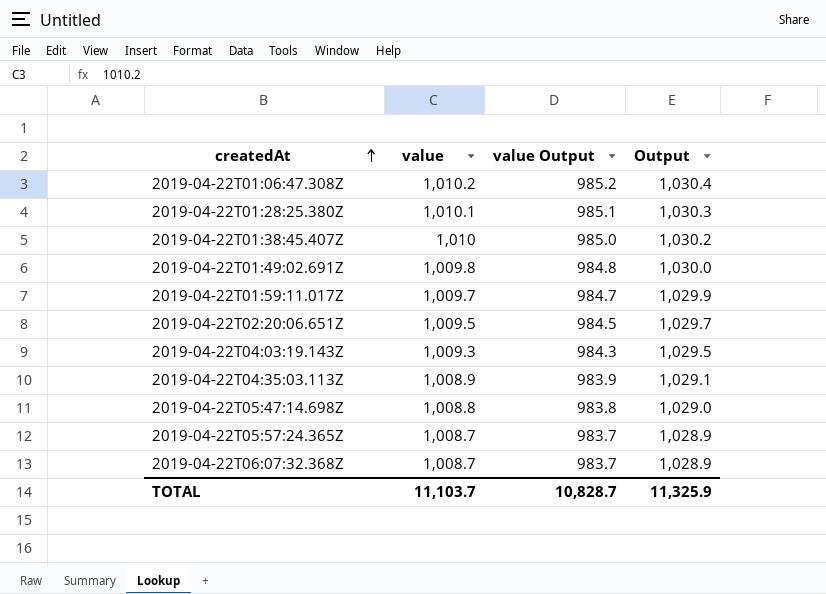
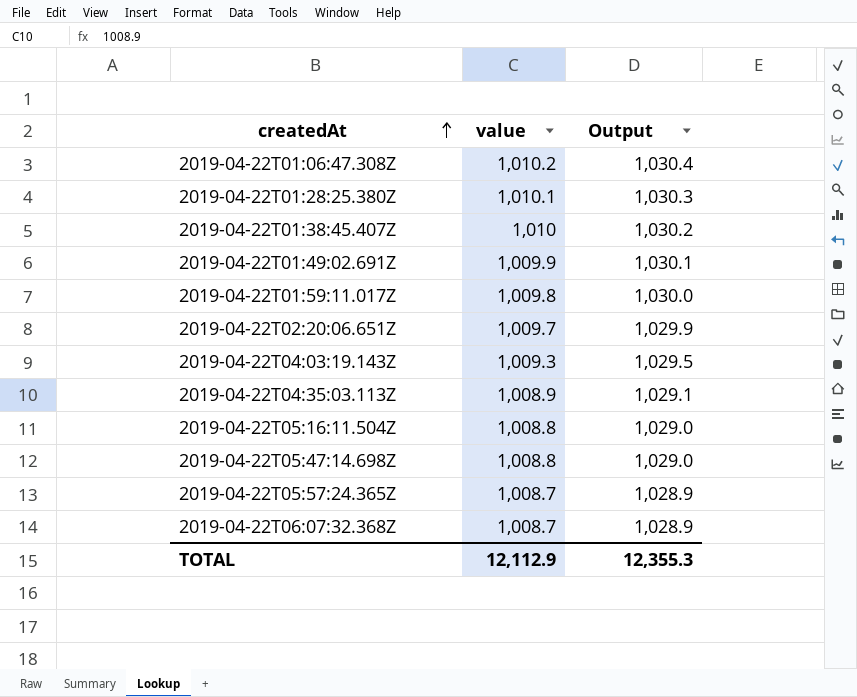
column value Output | formula: [value] - 25 -> none
2019-04-22T01:49:02.691Z | value: 1,009.8 -> 1,009.9
2019-04-22T01:49:02.691Z | Output: 1,030.0 -> 1,030.1
2019-04-22T01:59:11.017Z | value: 1,009.7 -> 1,009.8
2019-04-22T01:59:11.017Z | Output: 1,029.9 -> 1,030.0
2019-04-22T02:20:06.651Z | value: 1,009.5 -> 1,009.7
2019-04-22T02:20:06.651Z | Output: 1,029.7 -> 1,029.9
row 2019-04-22T05:16:11.504Z: none -> 1,008.8 | 1,029.0
TOTAL | value: 11,103.7 -> 12,112.9
TOTAL | Output: 11,325.9 -> 12,355.3

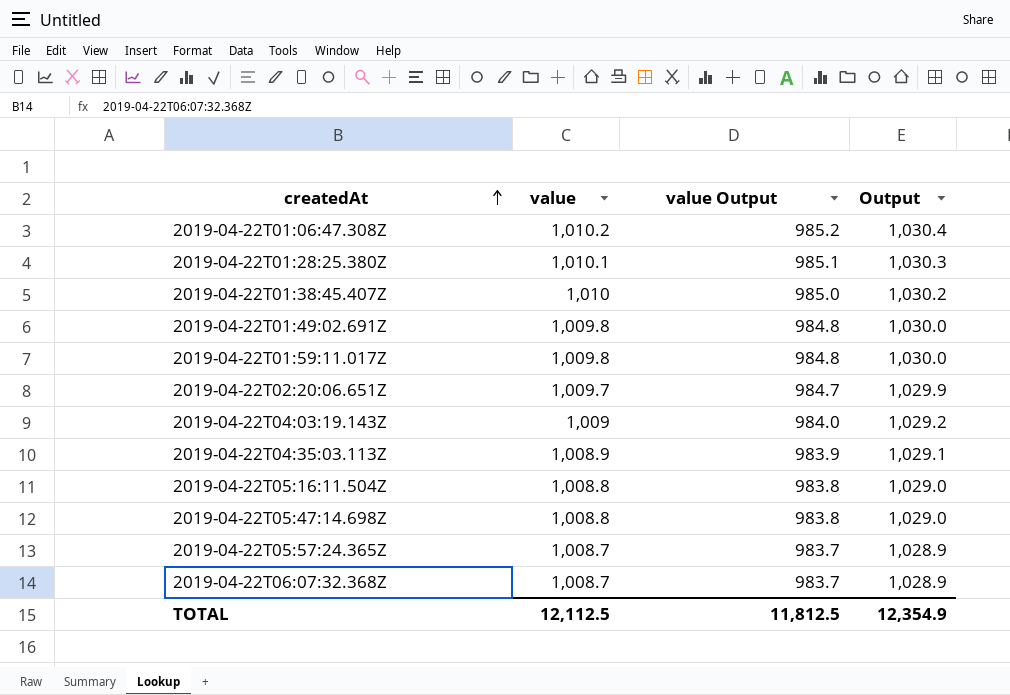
column value Output | formula: none -> [value] - 25
2019-04-22T01:49:02.691Z | value: 1,009.9 -> 1,009.8
2019-04-22T01:49:02.691Z | Output: 1,030.1 -> 1,030.0
2019-04-22T04:03:19.143Z | value: 1,009.3 -> 1,009
2019-04-22T04:03:19.143Z | Output: 1,029.5 -> 1,029.2
TOTAL | value: 12,112.9 -> 12,112.5
TOTAL | Output: 12,355.3 -> 12,354.9

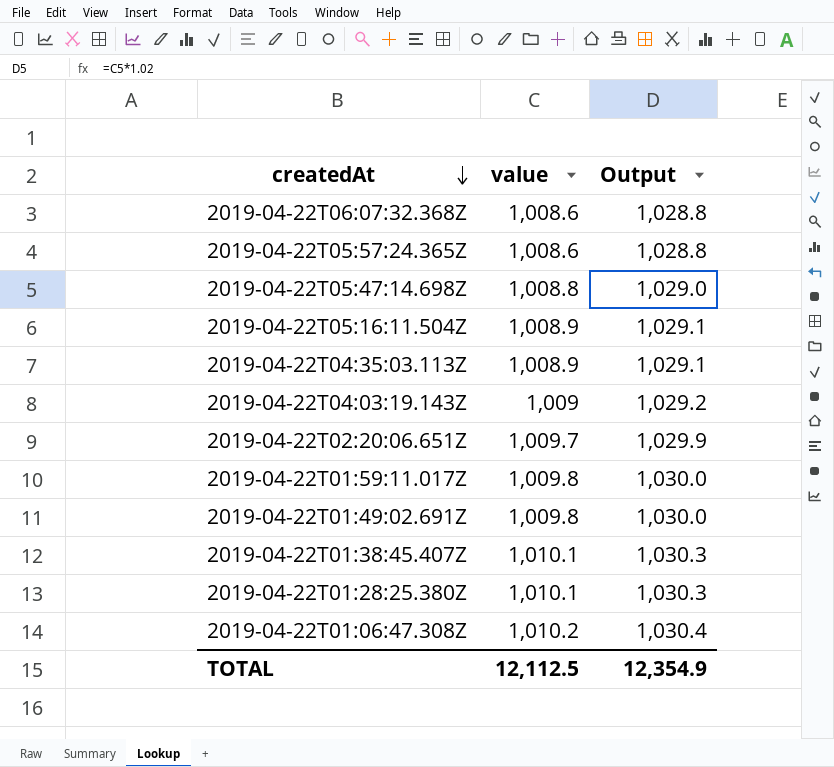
row order: createdAt ascending -> createdAt descending
column value Output | formula: [value] - 25 -> none
2019-04-22T06:07:32.368Z | value: 1,008.7 -> 1,008.6
2019-04-22T06:07:32.368Z | Output: 1,028.9 -> 1,028.8
2019-04-22T05:57:24.365Z | value: 1,008.7 -> 1,008.6
2019-04-22T05:57:24.365Z | Output: 1,028.9 -> 1,028.8
2019-04-22T05:16:11.504Z | value: 1,008.8 -> 1,008.9
2019-04-22T05:16:11.504Z | Output: 1,029.0 -> 1,029.1
2019-04-22T01:38:45.407Z | value: 1,010 -> 1,010.1
2019-04-22T01:38:45.407Z | Output: 1,030.2 -> 1,030.3

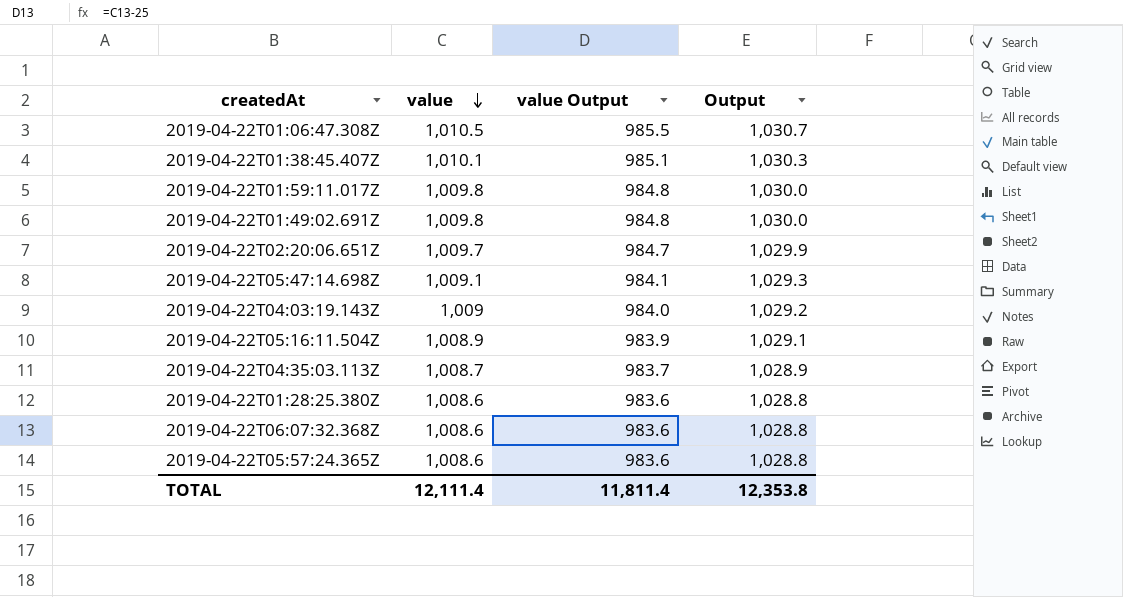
row order: createdAt descending -> value descending
column value Output | formula: none -> [value] - 25
2019-04-22T01:06:47.308Z | value: 1,010.2 -> 1,010.5
2019-04-22T01:06:47.308Z | Output: 1,030.4 -> 1,030.7
2019-04-22T05:47:14.698Z | value: 1,008.8 -> 1,009.1
2019-04-22T05:47:14.698Z | Output: 1,029.0 -> 1,029.3
2019-04-22T04:35:03.113Z | value: 1,008.9 -> 1,008.7
2019-04-22T04:35:03.113Z | Output: 1,029.1 -> 1,028.9
2019-04-22T01:28:25.380Z | value: 1,010.1 -> 1,008.6
2019-04-22T01:28:25.380Z | Output: 1,030.3 -> 1,028.8
TOTAL | value: 12,112.5 -> 12,111.4
TOTAL | Output: 12,354.9 -> 12,353.8

